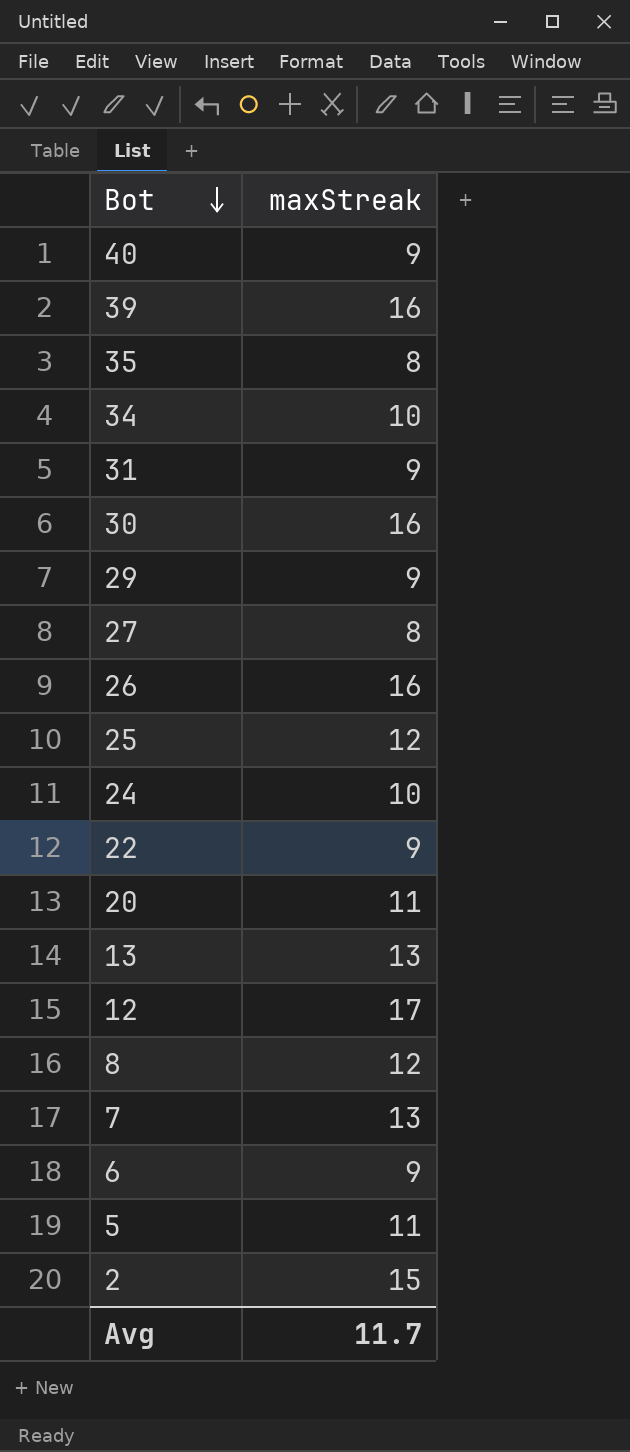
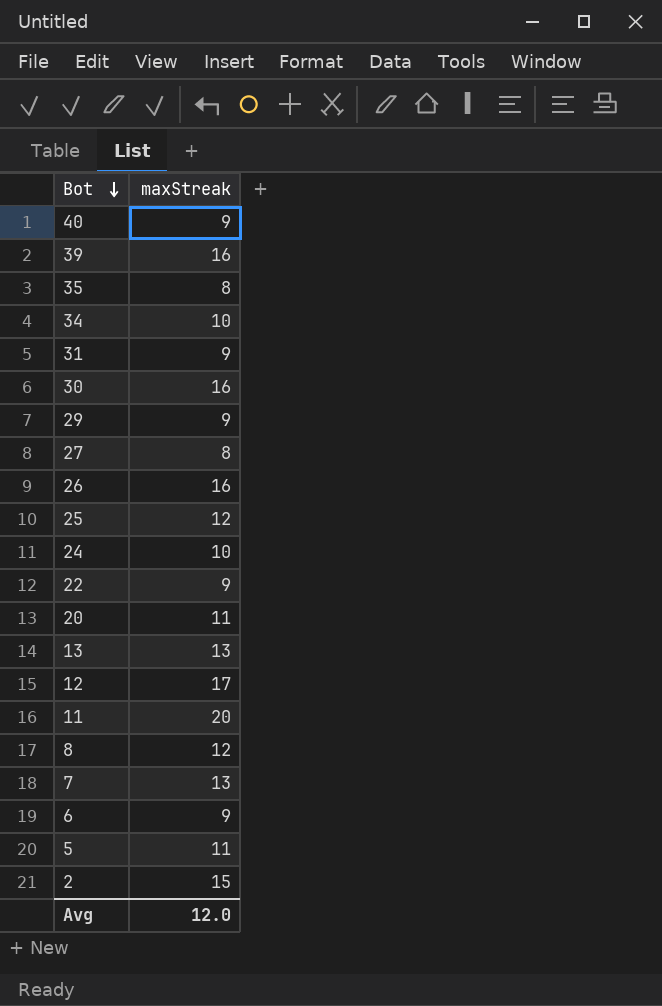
row 11: none -> 20
Avg | maxStreak: 11.7 -> 12.0

